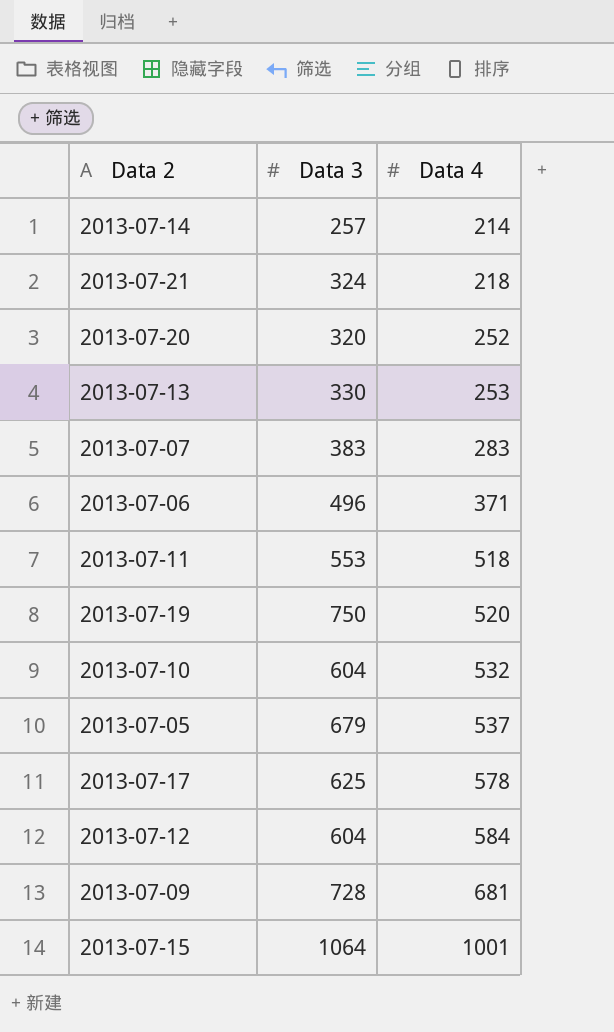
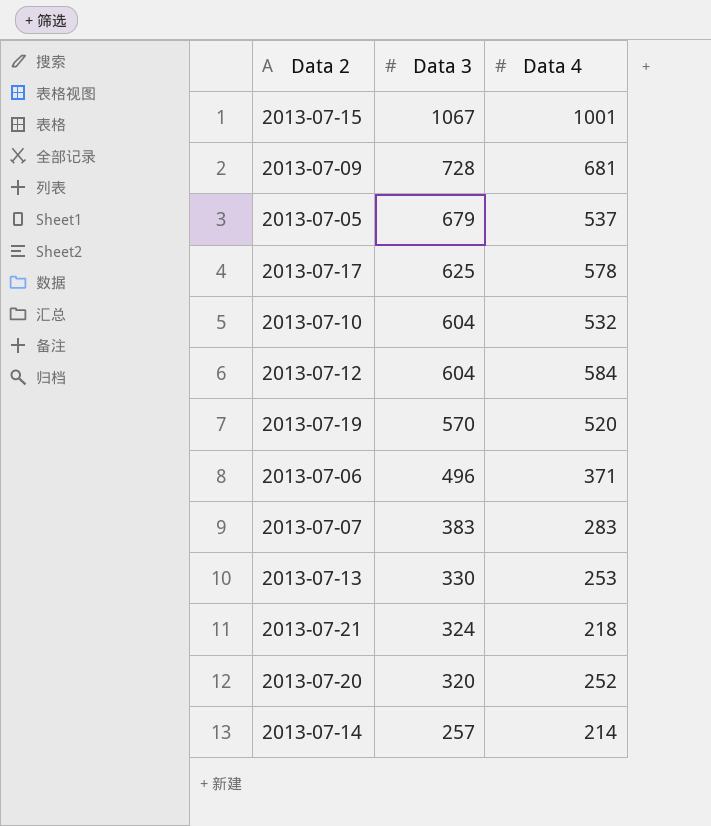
row order: Data 4 ascending -> Data 3 descending
row 2013-07-11: 553 | 518 -> none
2013-07-15 | Data 3: 1064 -> 1067
2013-07-19 | Data 3: 750 -> 570

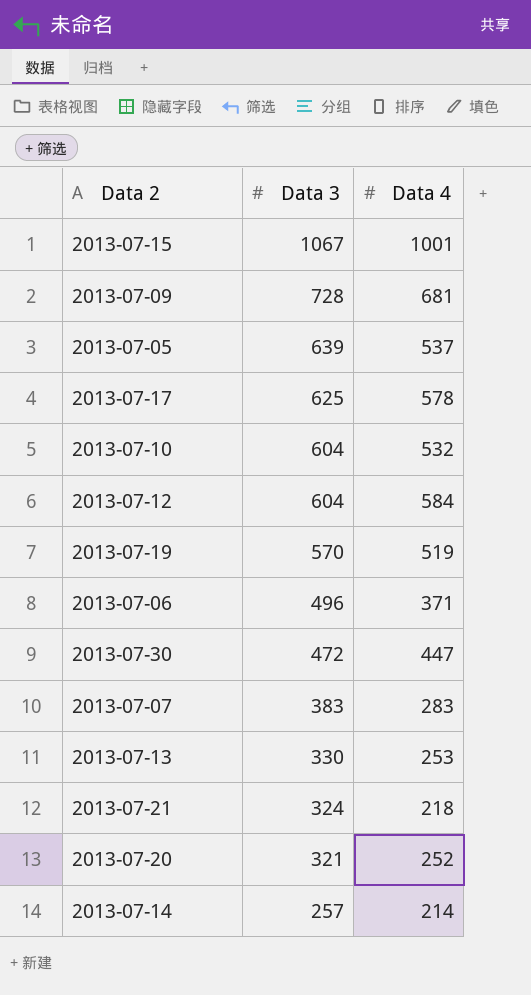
2013-07-05 | Data 3: 679 -> 639
2013-07-19 | Data 4: 520 -> 519
row 2013-07-30: none -> 472 | 447
2013-07-20 | Data 3: 320 -> 321

